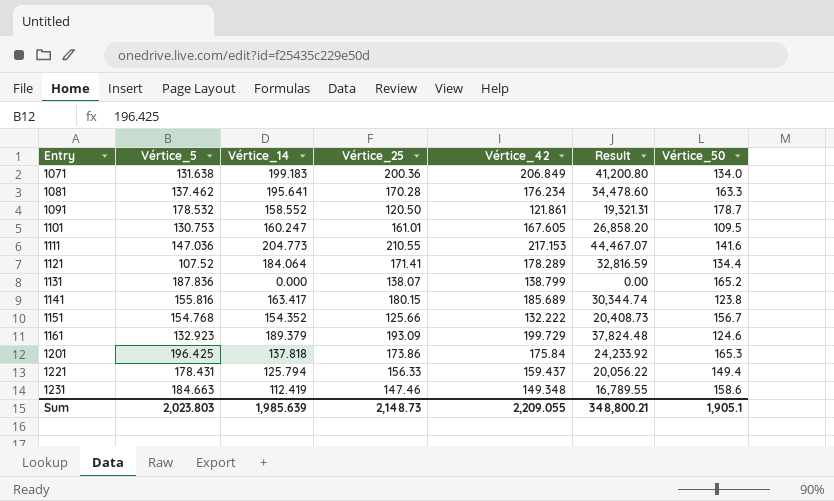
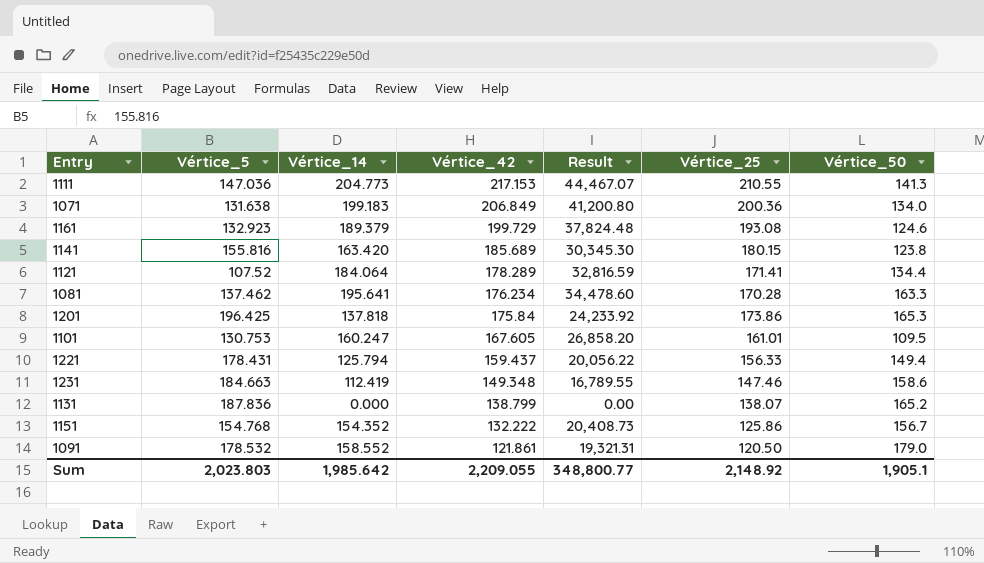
row order: Entry ascending -> Vértice_42 descending
column Vértice_25 | position: 4 -> 6
1111 | Vértice_50: 141.6 -> 141.3
1161 | Vértice_25: 193.09 -> 193.08
1141 | Vértice_14: 163.417 -> 163.420
1141 | Result: 30,344.74 -> 30,345.30
1151 | Vértice_25: 125.66 -> 125.86
1091 | Vértice_50: 178.7 -> 179.0
Sum | Vértice_14: 1,985.639 -> 1,985.642
Sum | Result: 348,800.21 -> 348,800.77
Sum | Vértice_25: 2,148.73 -> 2,148.92

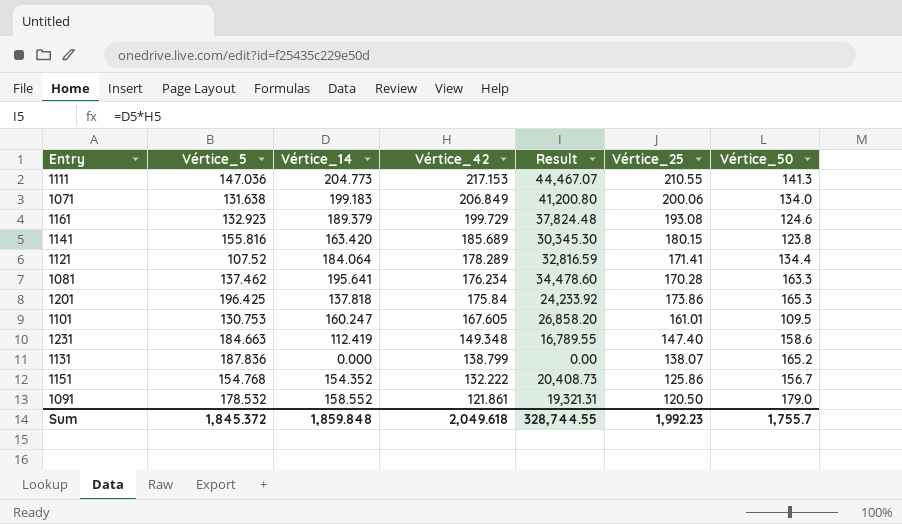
row 1221: 178.431 | 125.794 | 159.437 | 20,056.22 | 156.33 | 149.4 -> none
1071 | Vértice_25: 200.36 -> 200.06
1231 | Vértice_25: 147.46 -> 147.40
Sum | Vértice_5: 2,023.803 -> 1,845.372
Sum | Vértice_14: 1,985.642 -> 1,859.848
Sum | Vértice_42: 2,209.055 -> 2,049.618
Sum | Result: 348,800.77 -> 328,744.55
Sum | Vértice_25: 2,148.92 -> 1,992.23
Sum | Vértice_50: 1,905.1 -> 1,755.7

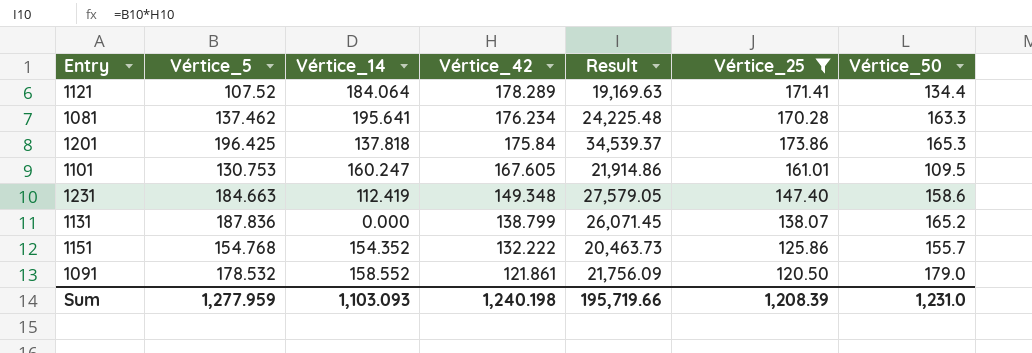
filter: none -> Vértice_25 <= 173.86
column Result | formula: [Vértice_14] * [Vértice_42] -> [Vértice_5] * [Vértice_42]
1151 | Vértice_50: 156.7 -> 155.7
Sum | Vértice_5: 1,845.372 -> 1,277.959
Sum | Vértice_14: 1,859.848 -> 1,103.093
Sum | Vértice_42: 2,049.618 -> 1,240.198
Sum | Result: 328,744.55 -> 195,719.66
Sum | Vértice_25: 1,992.23 -> 1,208.39
Sum | Vértice_50: 1,755.7 -> 1,231.0

